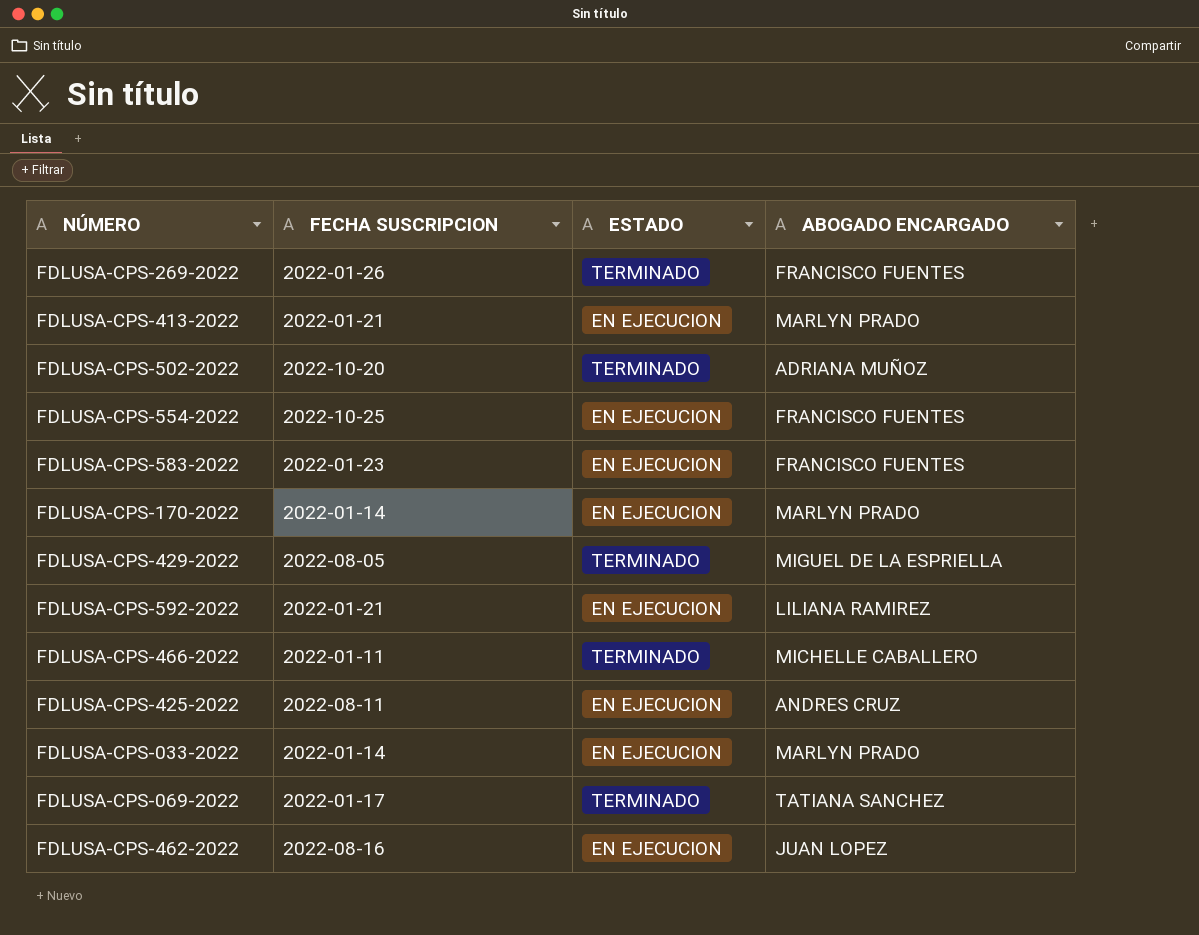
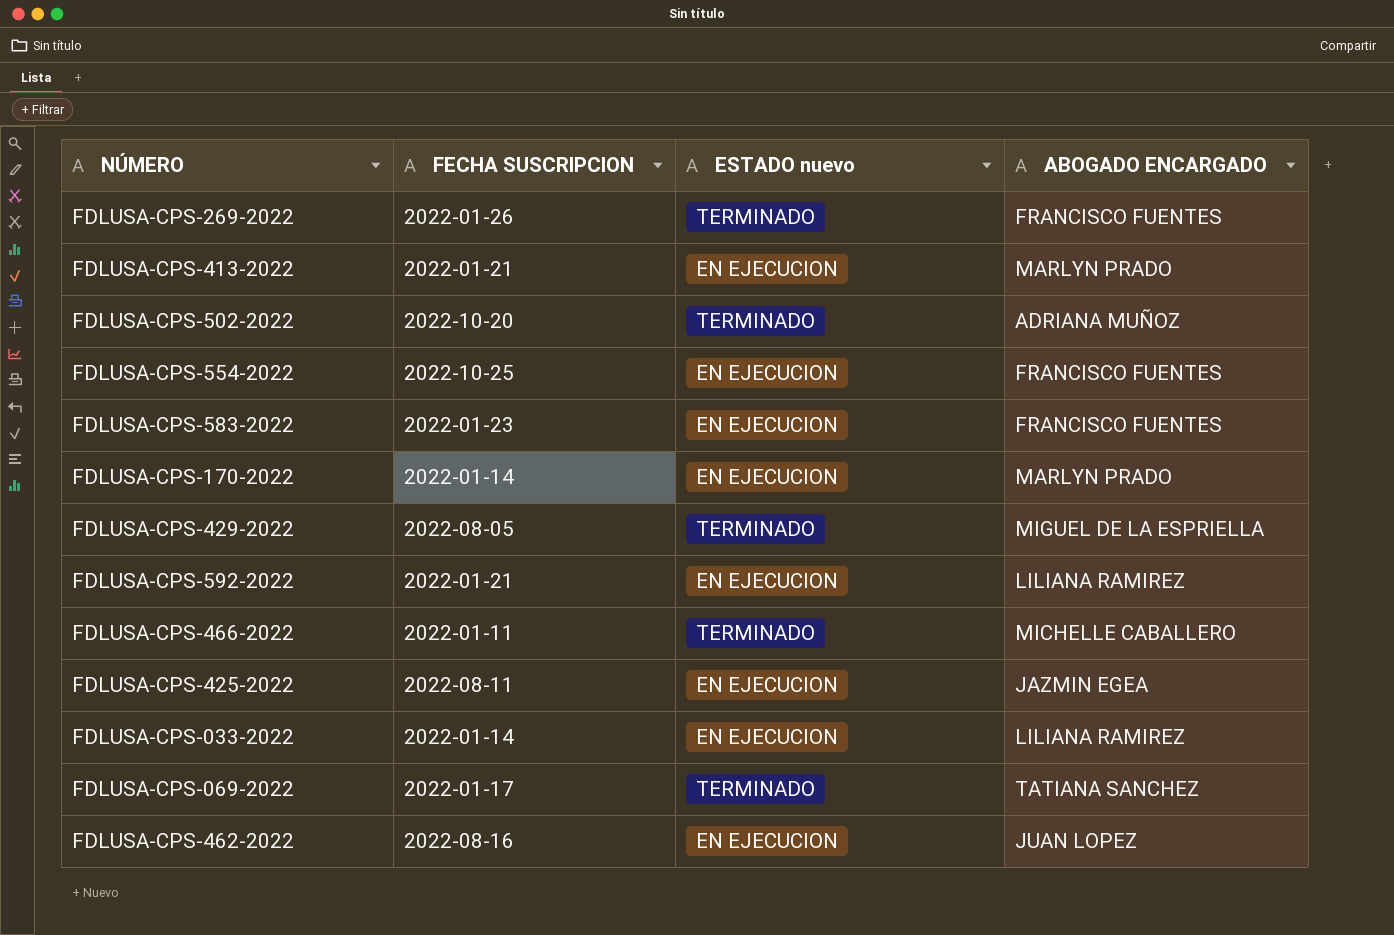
column name: ESTADO -> ESTADO nuevo
FDLUSA-CPS-425-2022 | ABOGADO ENCARGADO: ANDRES CRUZ -> JAZMIN EGEA
FDLUSA-CPS-033-2022 | ABOGADO ENCARGADO: MARLYN PRADO -> LILIANA RAMIREZ

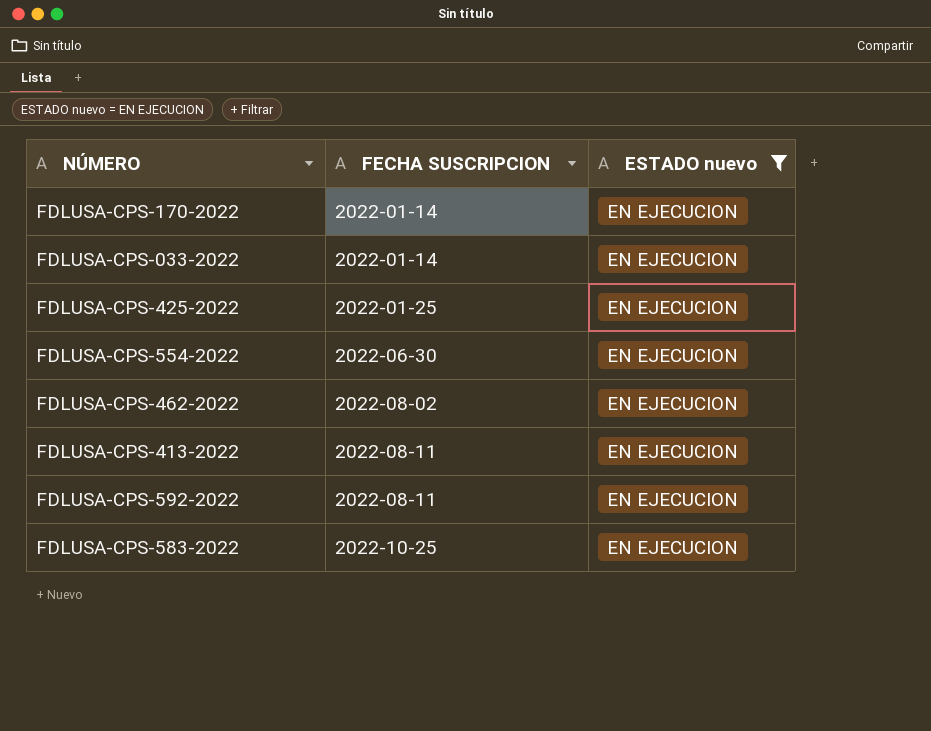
filter: none -> ESTADO nuevo = EN EJECUCION
row order: none -> FECHA SUSCRIPCION ascending
column ABOGADO ENCARGADO | position: 4 -> none
FDLUSA-CPS-425-2022 | FECHA SUSCRIPCION: 2022-08-11 -> 2022-01-25
FDLUSA-CPS-554-2022 | FECHA SUSCRIPCION: 2022-10-25 -> 2022-06-30
FDLUSA-CPS-462-2022 | FECHA SUSCRIPCION: 2022-08-16 -> 2022-08-02
FDLUSA-CPS-413-2022 | FECHA SUSCRIPCION: 2022-01-21 -> 2022-08-11
FDLUSA-CPS-592-2022 | FECHA SUSCRIPCION: 2022-01-21 -> 2022-08-11
FDLUSA-CPS-583-2022 | FECHA SUSCRIPCION: 2022-01-23 -> 2022-10-25

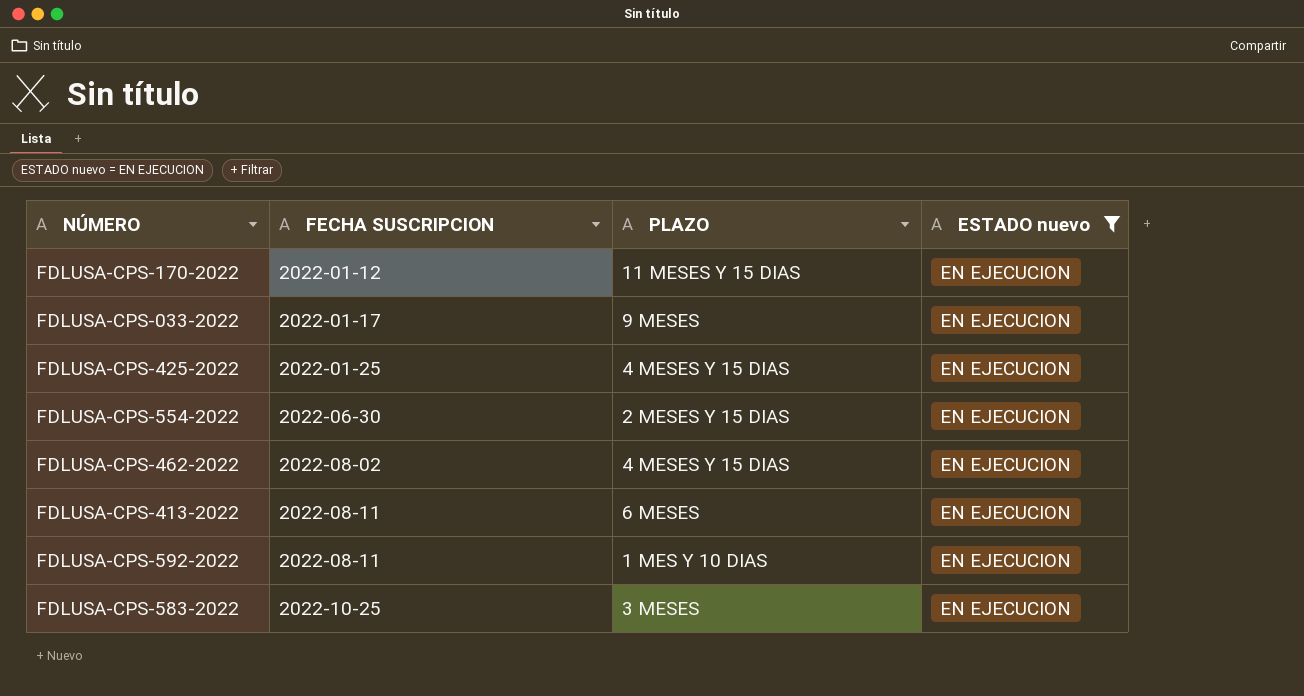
column PLAZO | position: none -> 3
FDLUSA-CPS-170-2022 | FECHA SUSCRIPCION: 2022-01-14 -> 2022-01-12
FDLUSA-CPS-033-2022 | FECHA SUSCRIPCION: 2022-01-14 -> 2022-01-17

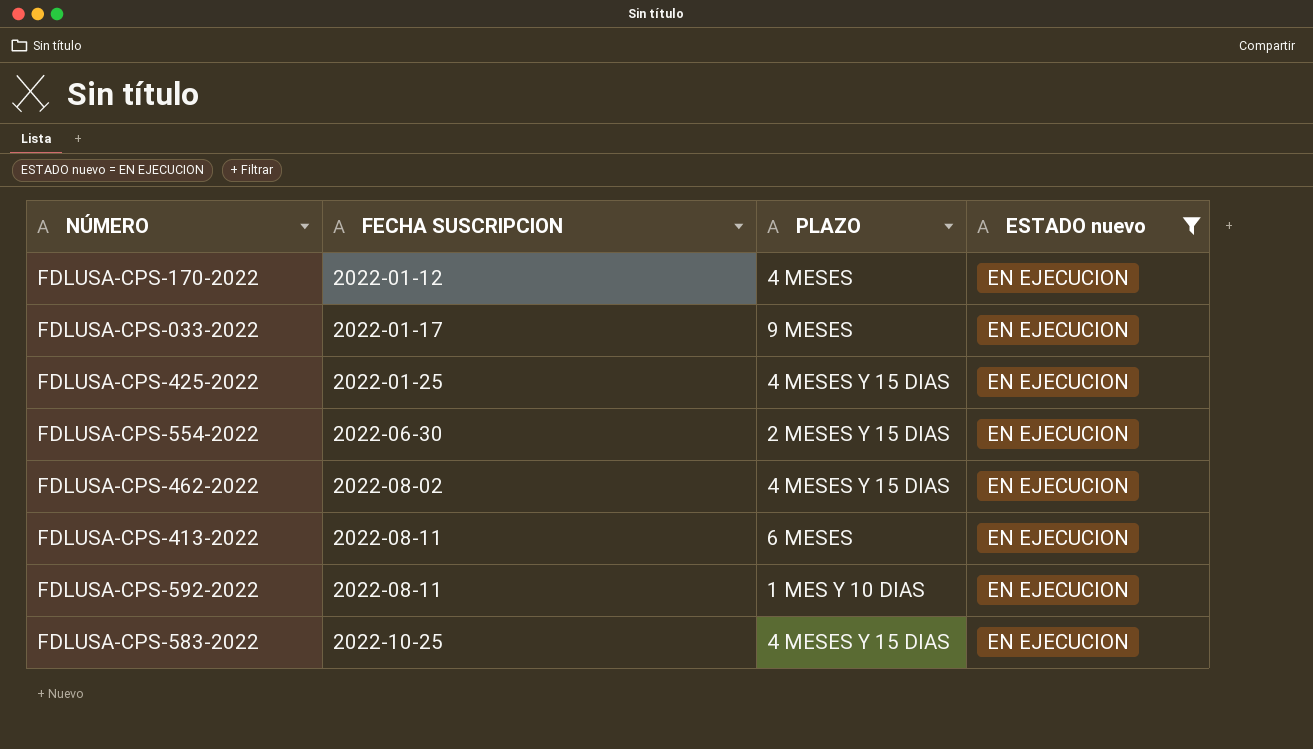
FDLUSA-CPS-170-2022 | PLAZO: 11 MESES Y 15 DIAS -> 4 MESES
FDLUSA-CPS-583-2022 | PLAZO: 3 MESES -> 4 MESES Y 15 DIAS

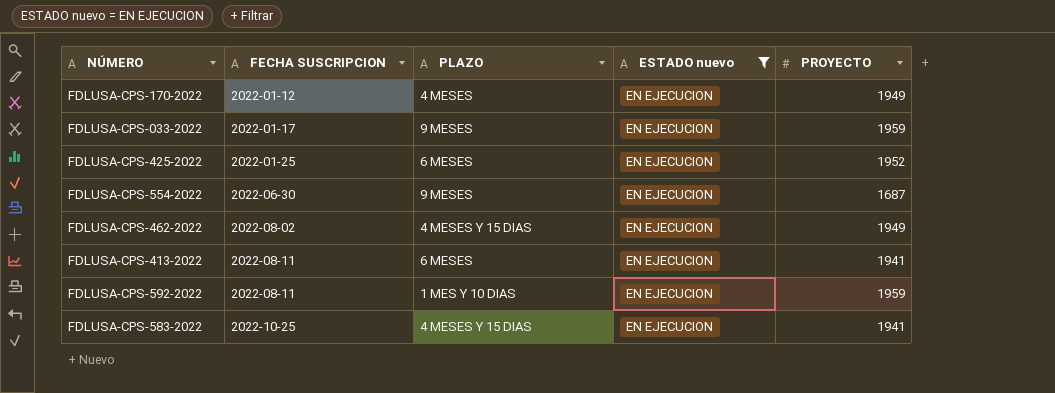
column PROYECTO | position: none -> 5
FDLUSA-CPS-425-2022 | PLAZO: 4 MESES Y 15 DIAS -> 6 MESES
FDLUSA-CPS-554-2022 | PLAZO: 2 MESES Y 15 DIAS -> 9 MESES

